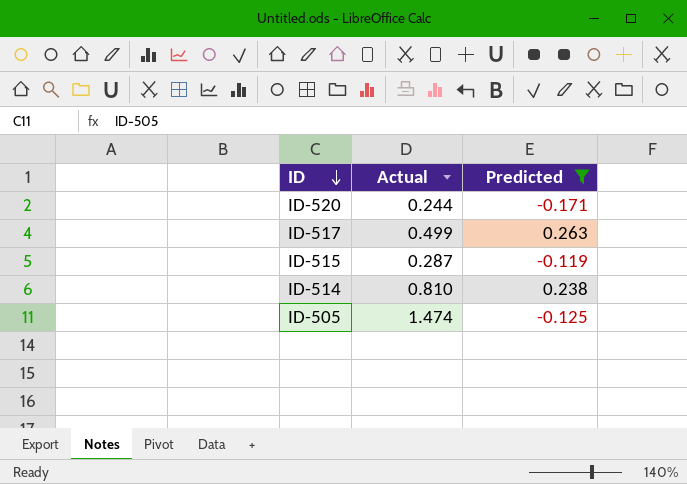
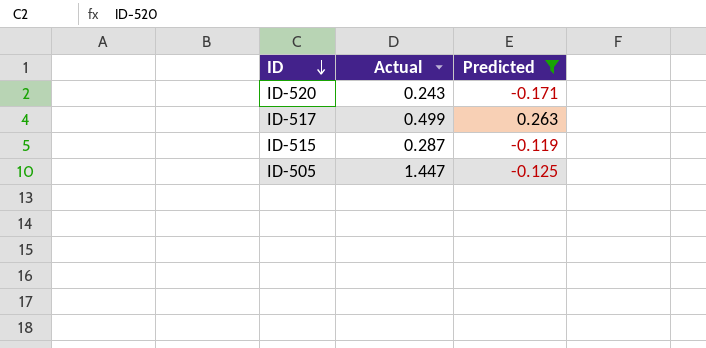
row ID-514: 0.810 | 0.238 -> none
ID-520 | Actual: 0.244 -> 0.243
ID-505 | Actual: 1.474 -> 1.447

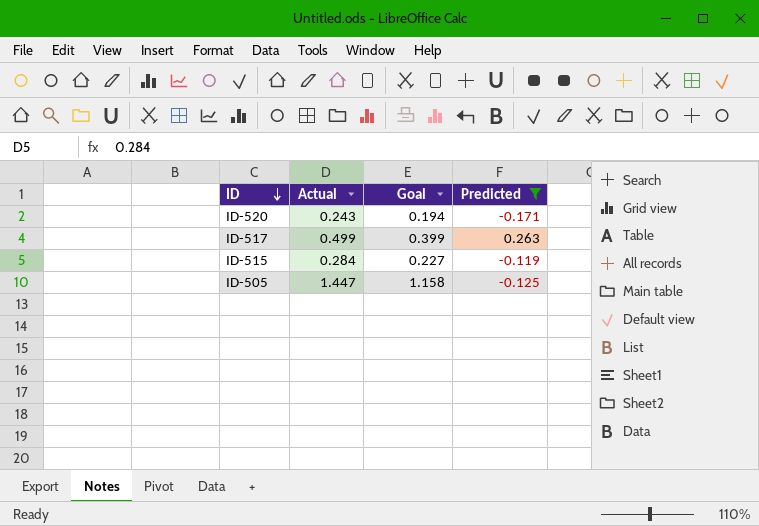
column Goal | formula: none -> [Actual] * 0.8
ID-515 | Actual: 0.287 -> 0.284

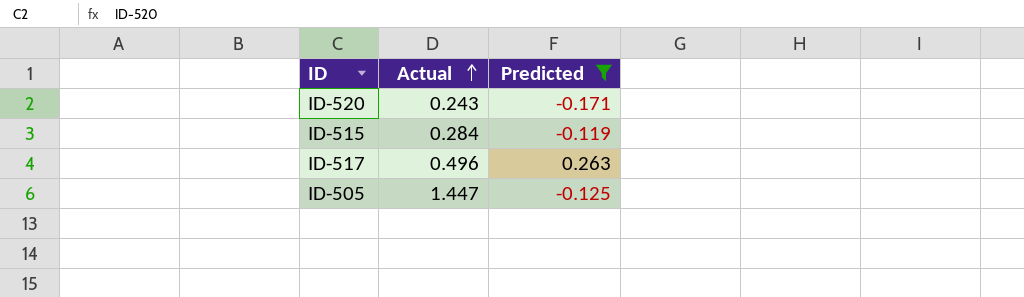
row order: ID descending -> Actual ascending
column Goal | formula: [Actual] * 0.8 -> none
ID-517 | Actual: 0.499 -> 0.496

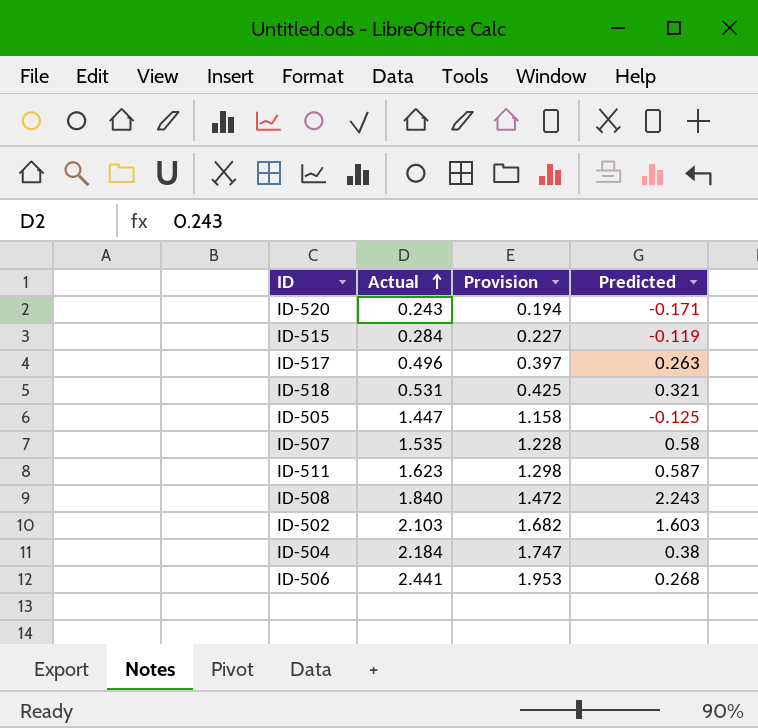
filter: Predicted <= 0.263 -> none
column Provision | formula: none -> [Actual] * 0.8

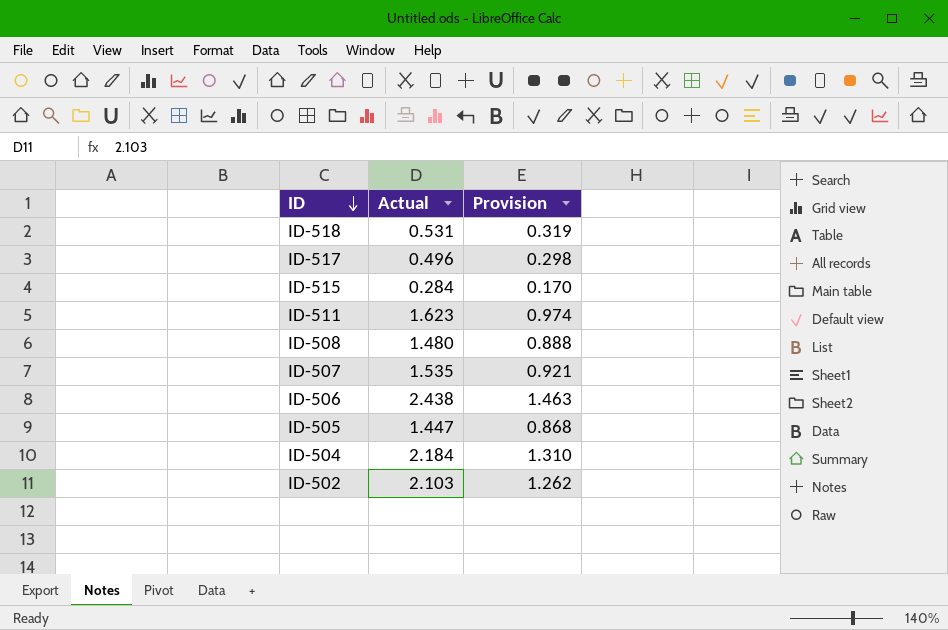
row order: Actual ascending -> ID descending
column Predicted | position: 4 -> none
column Provision | formula: [Actual] * 0.8 -> [Actual] * 0.6
row ID-520: 0.243 | 0.194 | -0.171 -> none
ID-508 | Actual: 1.840 -> 1.480
ID-506 | Actual: 2.441 -> 2.438

